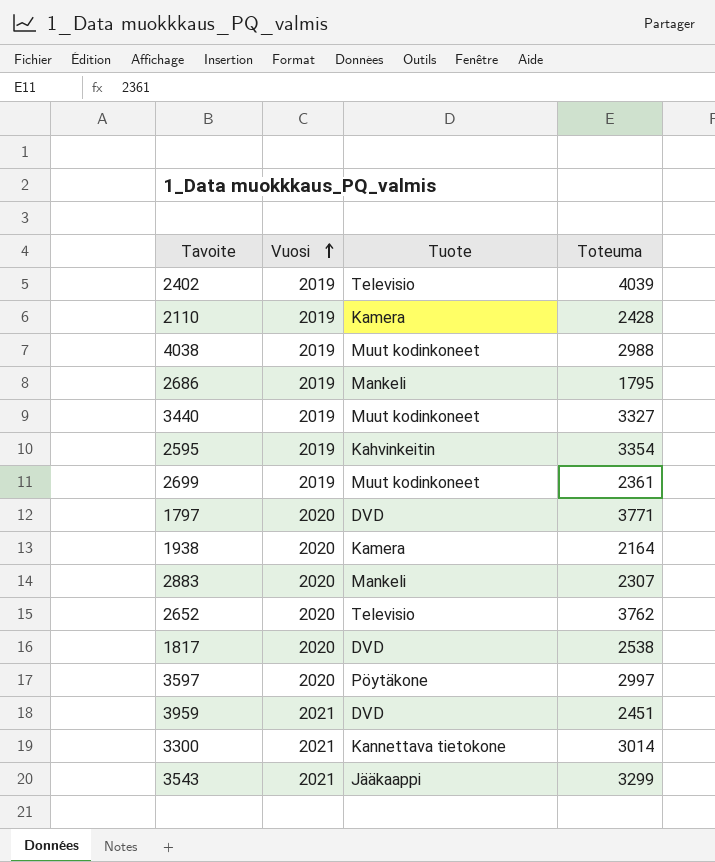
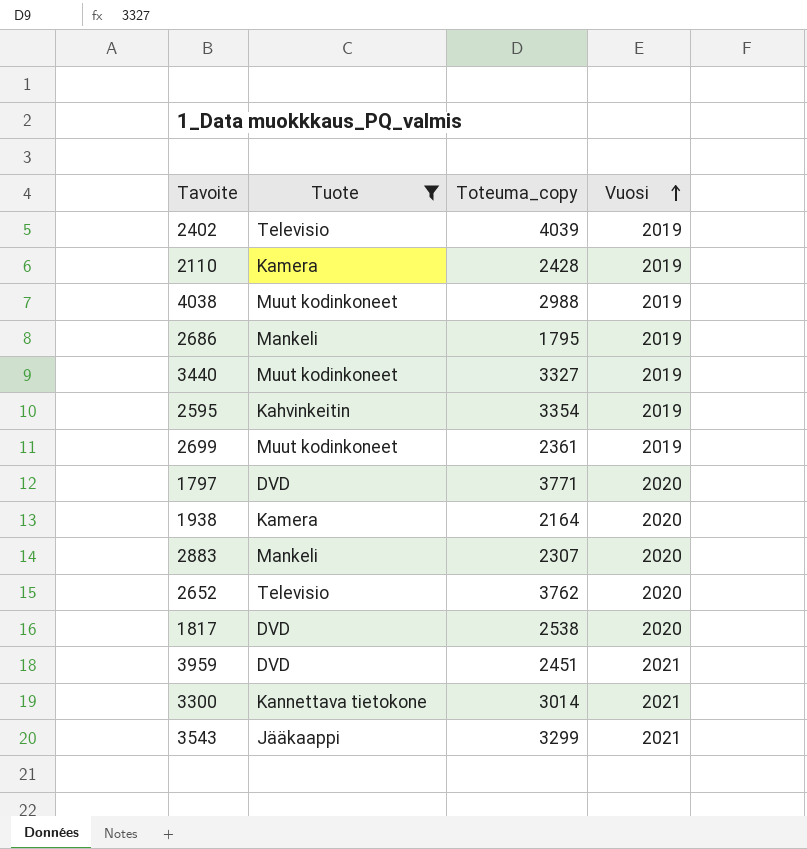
filter: none -> Tuote != Pöytäkone
column name: Toteuma -> Toteuma_copy
column Vuosi | position: 2 -> 4

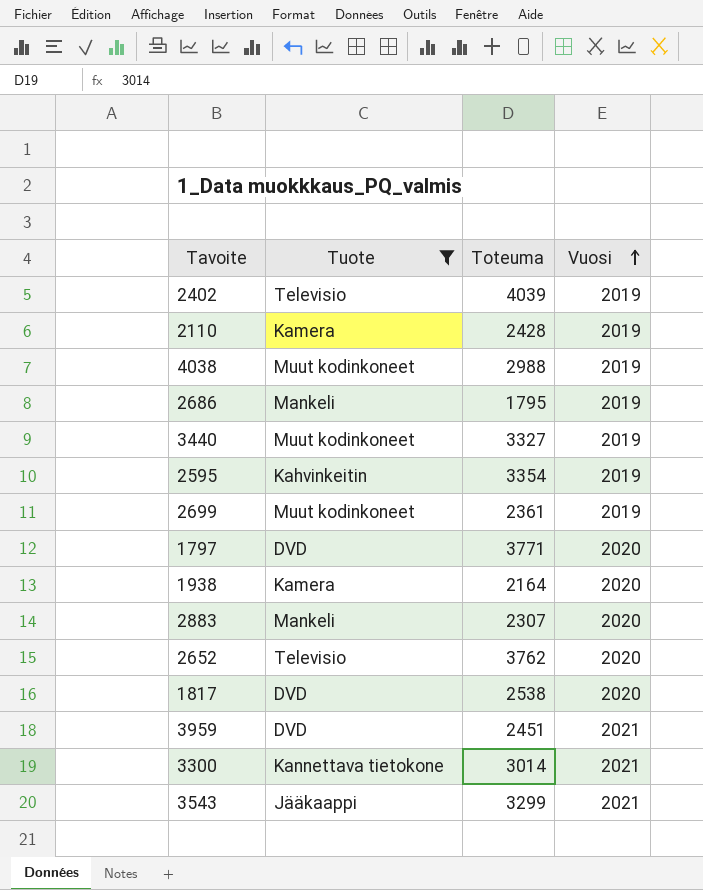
column name: Toteuma_copy -> Toteuma

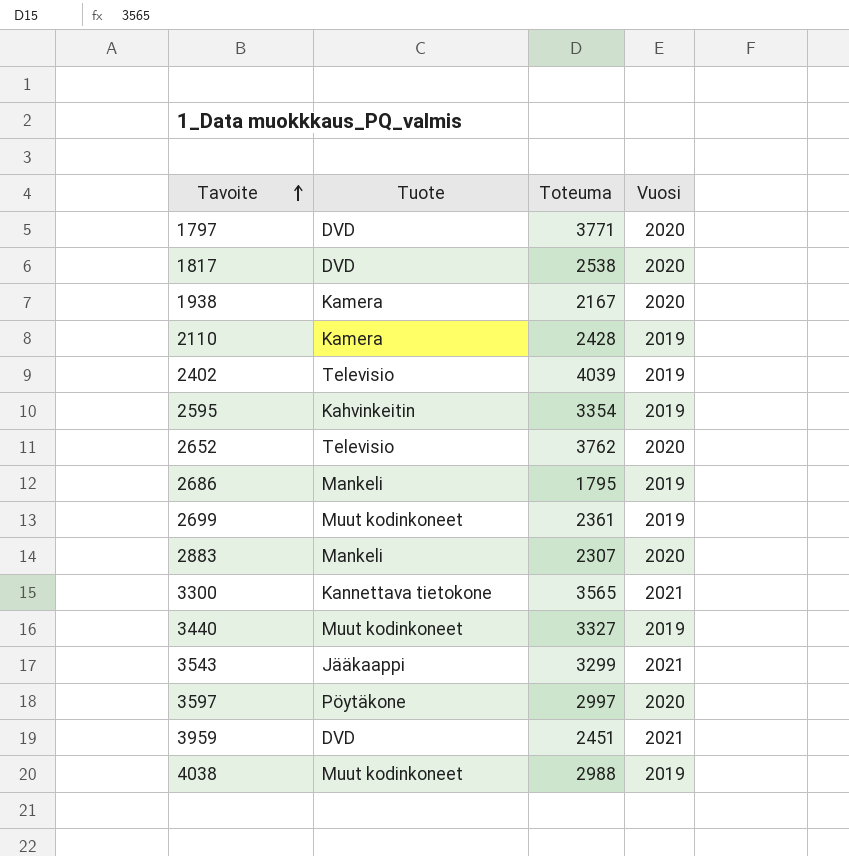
filter: Tuote != Pöytäkone -> none
row order: Vuosi ascending -> Tavoite ascending
1938 | Toteuma: 2164 -> 2167
3300 | Toteuma: 3014 -> 3565

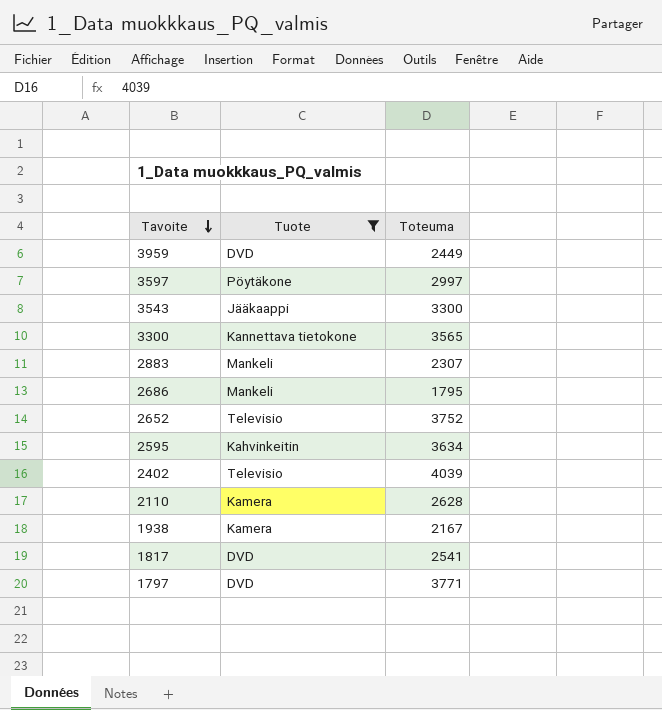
filter: none -> Tuote != Muut kodinkoneet
row order: Tavoite ascending -> Tavoite descending
column Vuosi | position: 4 -> none
3959 | Toteuma: 2451 -> 2449
3543 | Toteuma: 3299 -> 3300
2652 | Toteuma: 3762 -> 3752
2595 | Toteuma: 3354 -> 3634
2110 | Toteuma: 2428 -> 2628
1817 | Toteuma: 2538 -> 2541

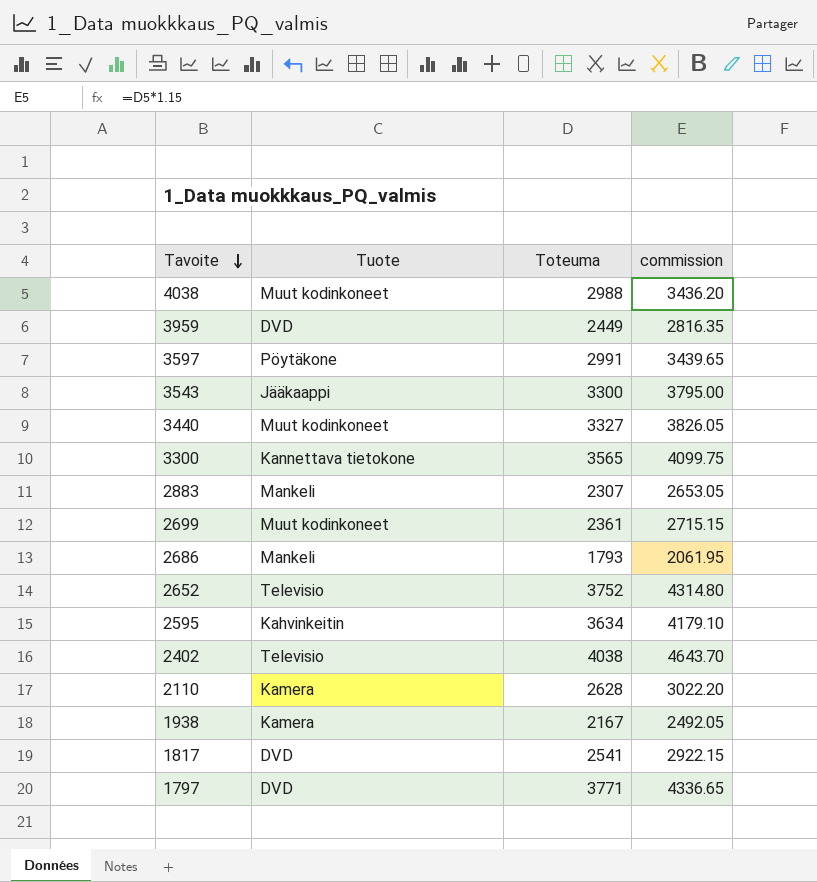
filter: Tuote != Muut kodinkoneet -> none
column commission | formula: none -> [Toteuma] * 1.15
3597 | Toteuma: 2997 -> 2991
2686 | Toteuma: 1795 -> 1793
2402 | Toteuma: 4039 -> 4038

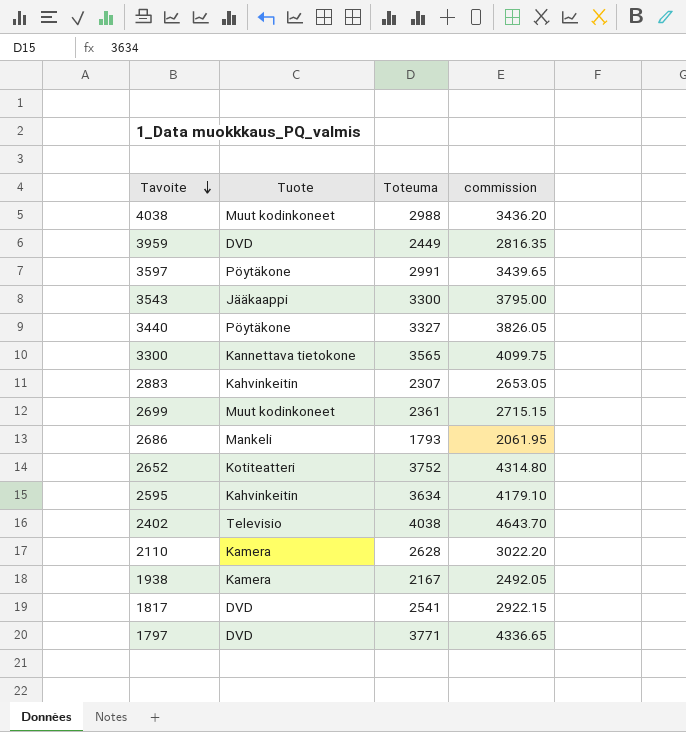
3440 | Tuote: Muut kodinkoneet -> Pöytäkone
2883 | Tuote: Mankeli -> Kahvinkeitin
2652 | Tuote: Televisio -> Kotiteatteri

